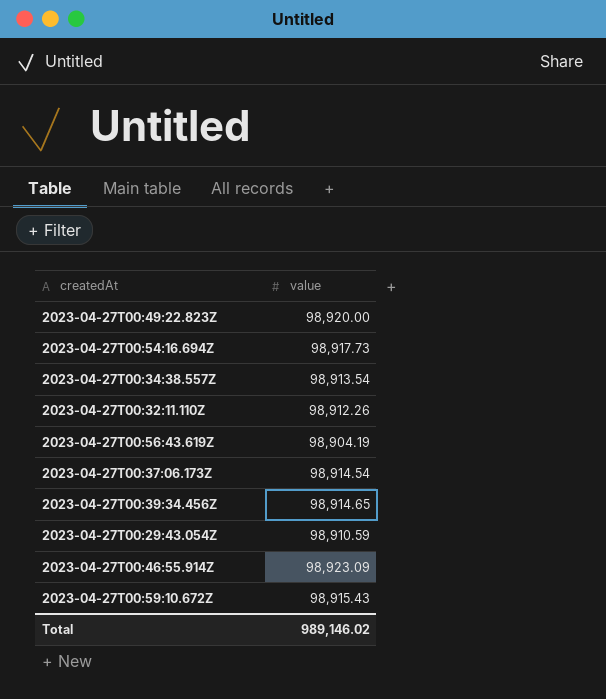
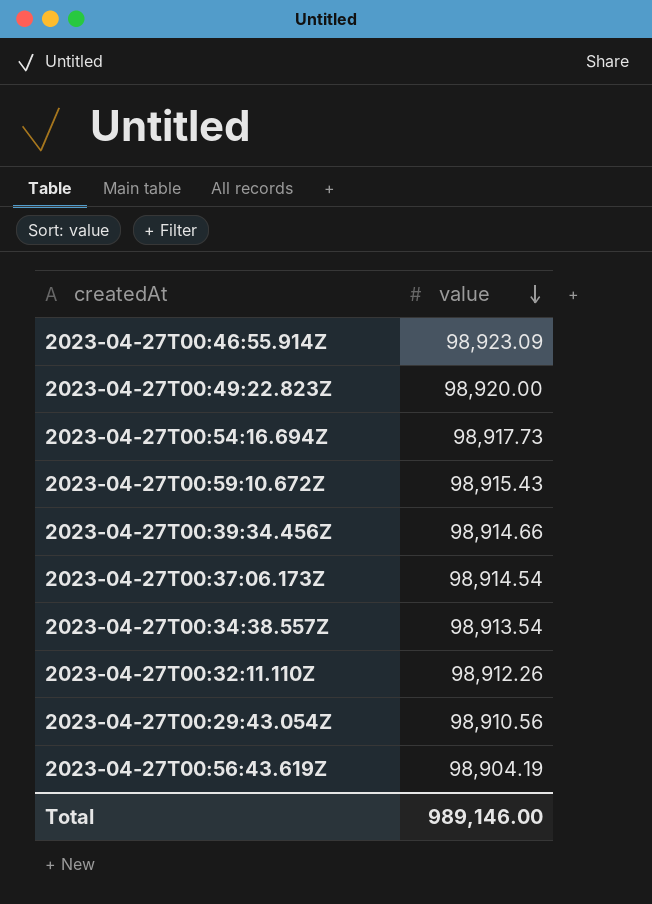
row order: none -> value descending
2023-04-27T00:39:34.456Z | value: 98,914.65 -> 98,914.66
2023-04-27T00:29:43.054Z | value: 98,910.59 -> 98,910.56
Total | value: 989,146.02 -> 989,146.00

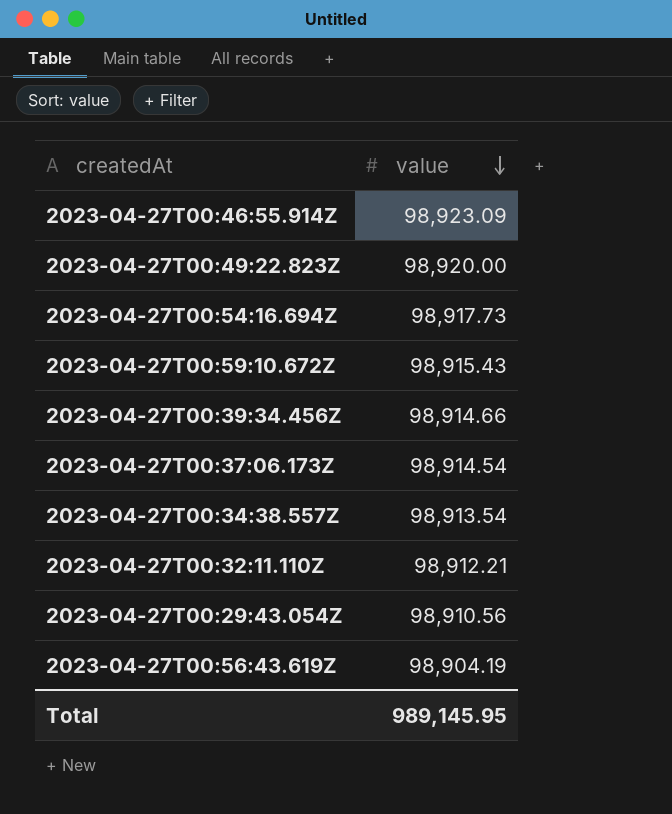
2023-04-27T00:32:11.110Z | value: 98,912.26 -> 98,912.21
Total | value: 989,146.00 -> 989,145.95

